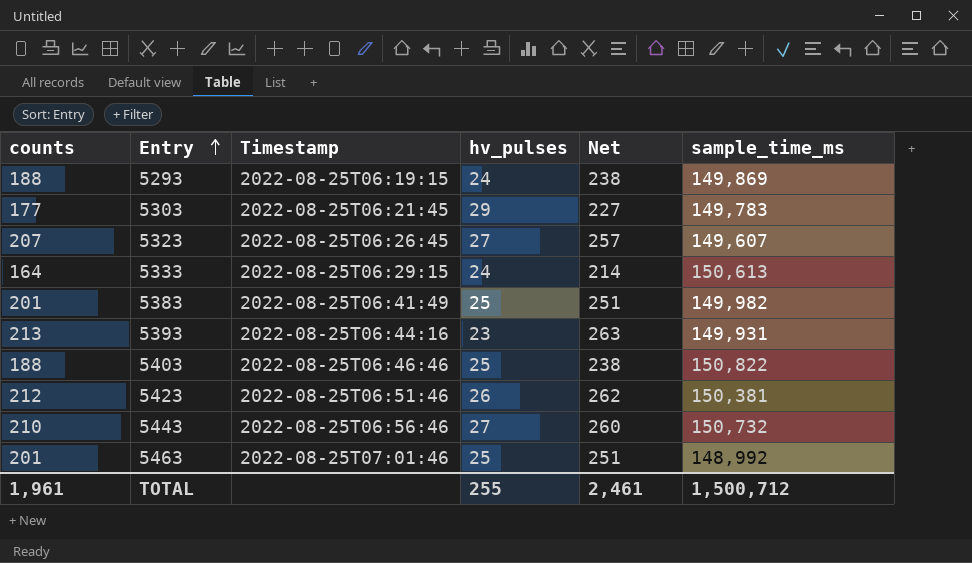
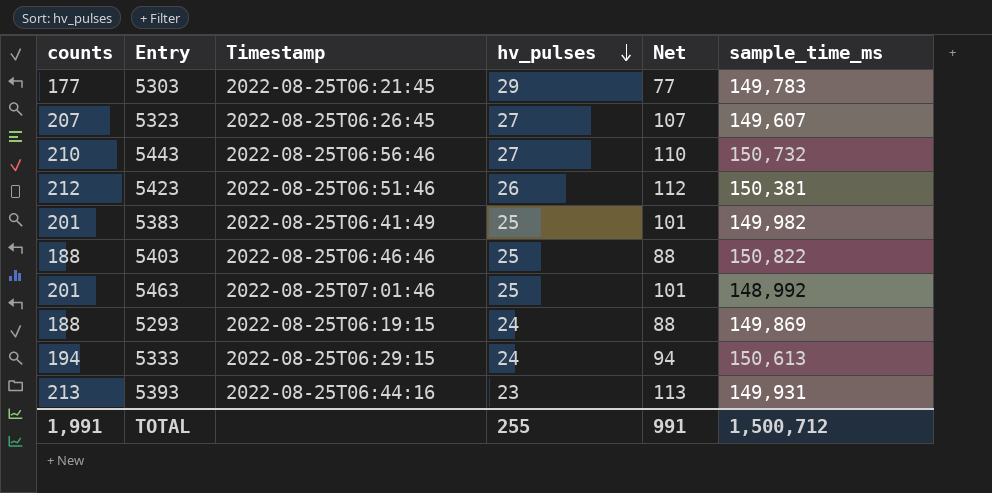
row order: Entry ascending -> hv_pulses descending
column Net | formula: [counts] + 50 -> [counts] - 100
5333 | counts: 164 -> 194
TOTAL | counts: 1,961 -> 1,991
TOTAL | Net: 2,461 -> 991

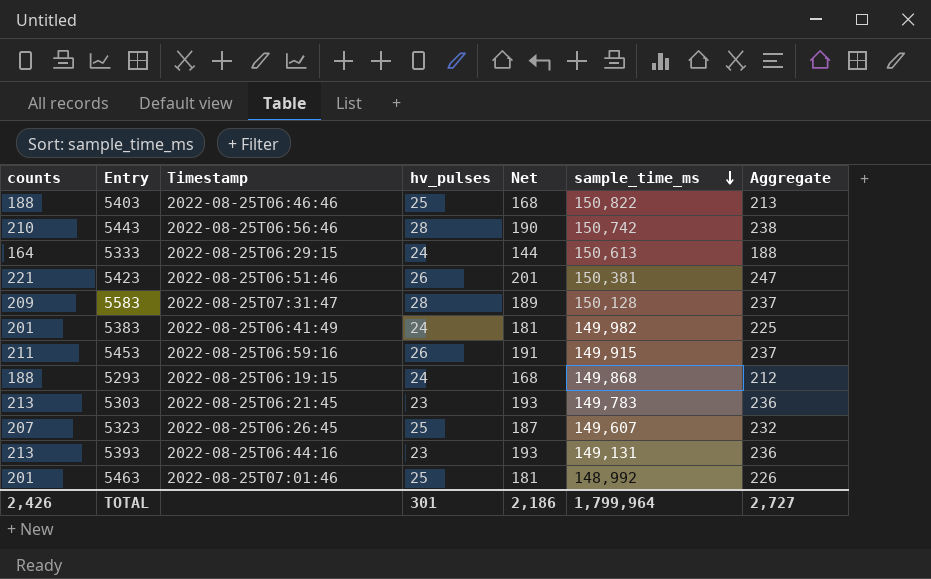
row order: hv_pulses descending -> sample_time_ms descending
column Net | formula: [counts] - 100 -> [counts] - 20
column Aggregate | formula: none -> [counts] + [hv_pulses]
5443 | hv_pulses: 27 -> 28
5443 | sample_time_ms: 150,732 -> 150,742
5333 | counts: 194 -> 164
5423 | counts: 212 -> 221
row 5583: none -> 209 | 2022-08-25T07:31:47 | 28 | 189 | 150,128 | 237
5383 | hv_pulses: 25 -> 24
row 5453: none -> 211 | 2022-08-25T06:59:16 | 26 | 191 | 149,915 | 237
5293 | sample_time_ms: 149,869 -> 149,868
5303 | counts: 177 -> 213
5303 | hv_pulses: 29 -> 23
5323 | hv_pulses: 27 -> 25
5393 | sample_time_ms: 149,931 -> 149,131
TOTAL | counts: 1,991 -> 2,426
TOTAL | hv_pulses: 255 -> 301
TOTAL | Net: 991 -> 2,186
TOTAL | sample_time_ms: 1,500,712 -> 1,799,964

